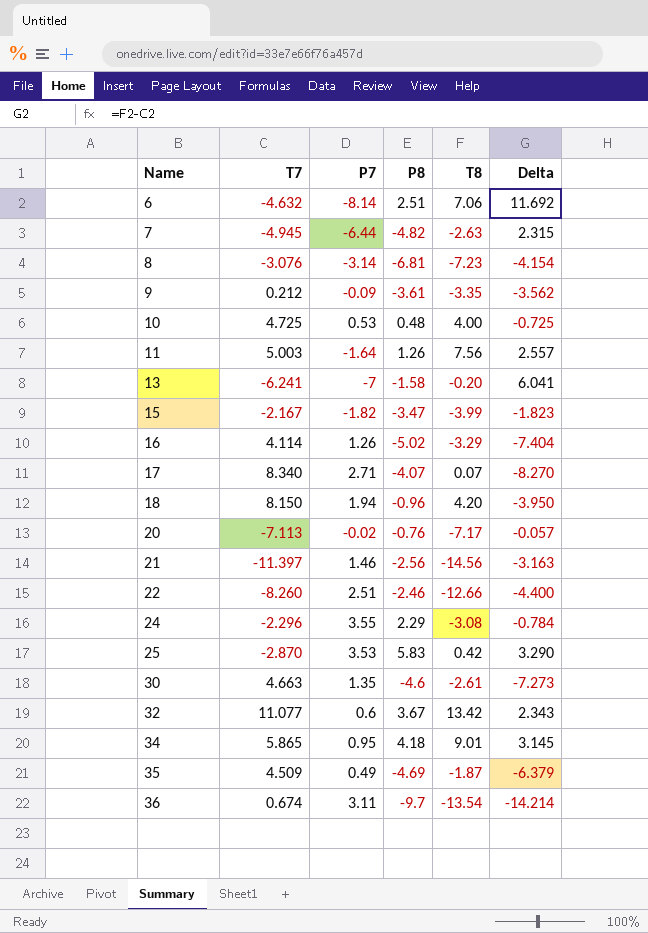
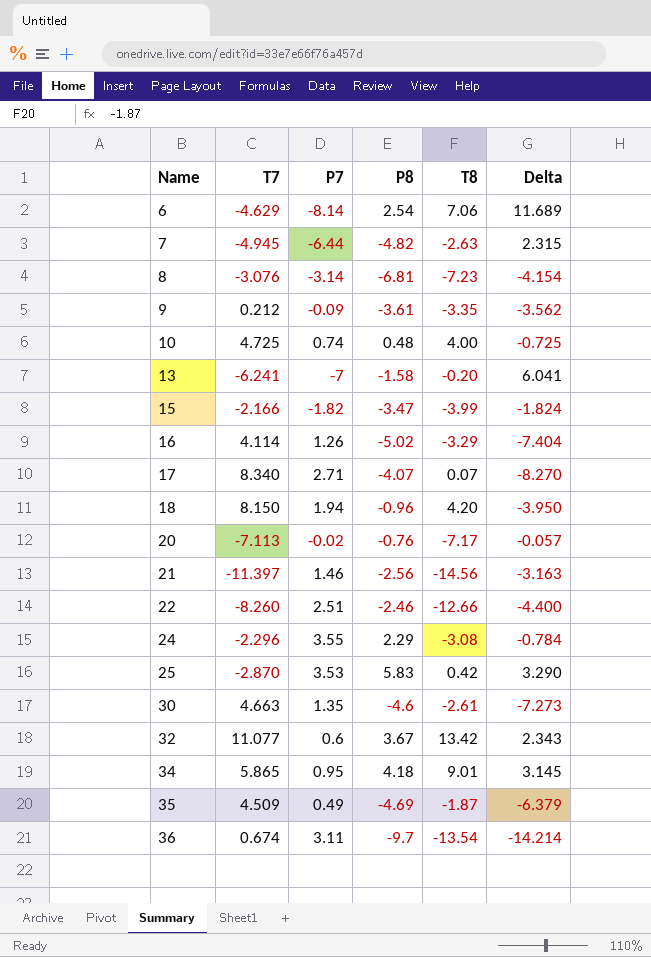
row 11: 5.003 | -1.64 | 1.26 | 7.56 | 2.557 -> none
6 | T7: -4.632 -> -4.629
6 | P8: 2.51 -> 2.54
6 | Delta: 11.692 -> 11.689
10 | P7: 0.53 -> 0.74
15 | T7: -2.167 -> -2.166
15 | Delta: -1.823 -> -1.824

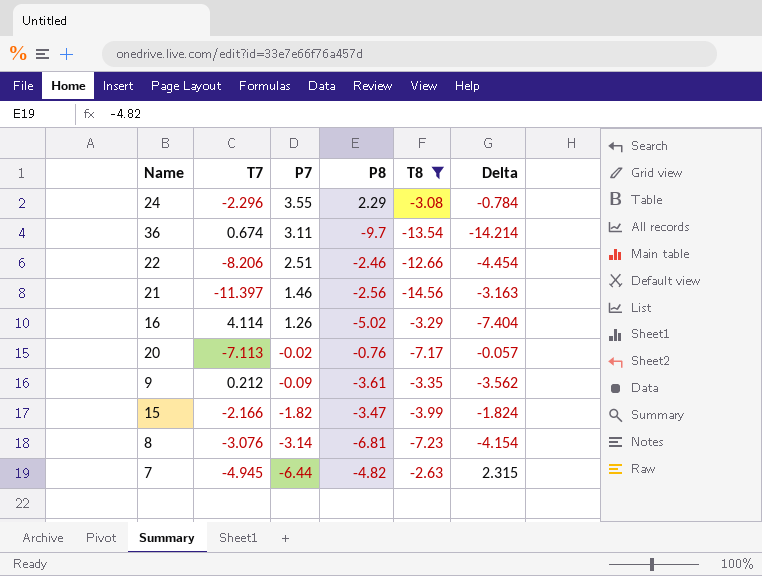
filter: none -> T8 <= -2.63
row order: Name ascending -> P7 descending
22 | T7: -8.260 -> -8.206
22 | Delta: -4.400 -> -4.454

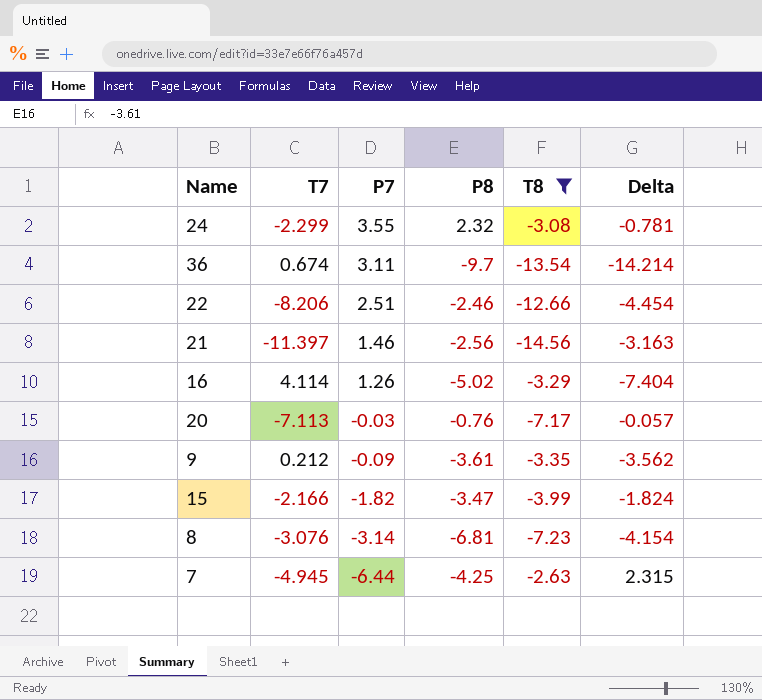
24 | T7: -2.296 -> -2.299
24 | P8: 2.29 -> 2.32
24 | Delta: -0.784 -> -0.781
20 | P7: -0.02 -> -0.03
7 | P8: -4.82 -> -4.25

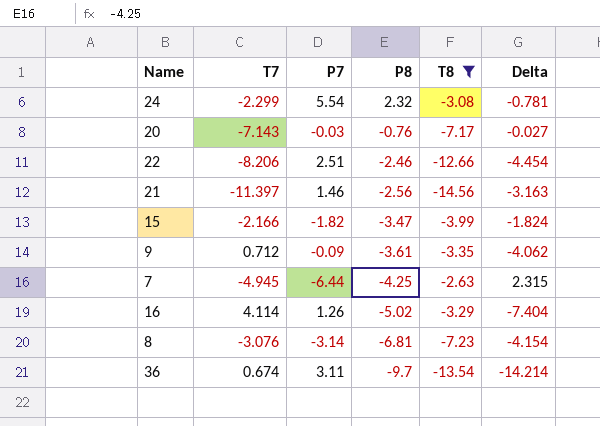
row order: P7 descending -> P8 descending
24 | P7: 3.55 -> 5.54
20 | T7: -7.113 -> -7.143
20 | Delta: -0.057 -> -0.027
9 | T7: 0.212 -> 0.712
9 | Delta: -3.562 -> -4.062

